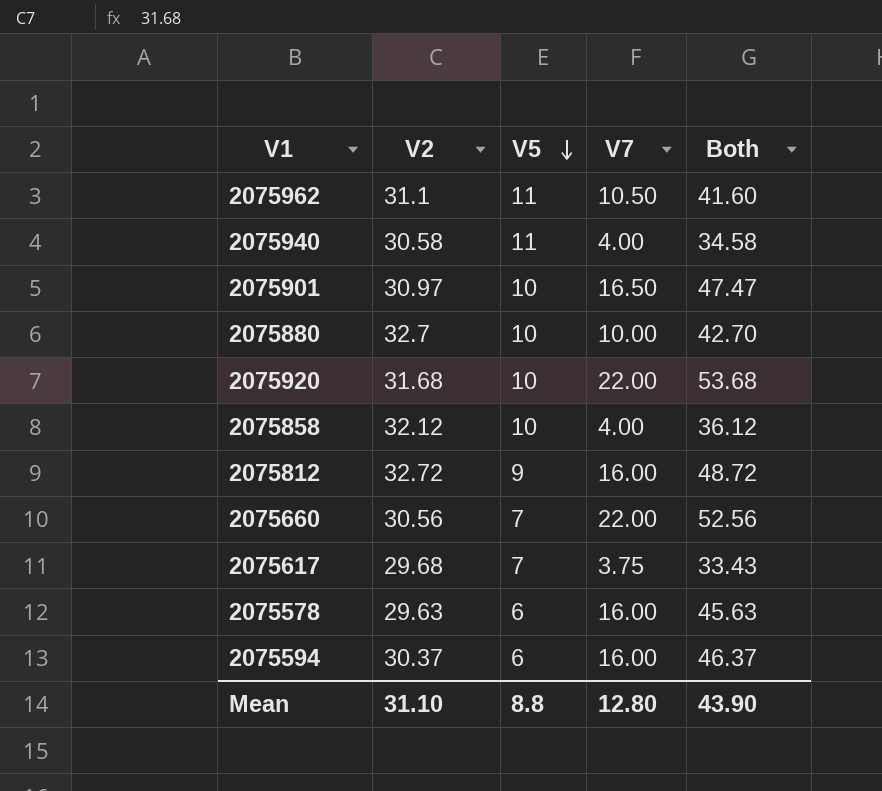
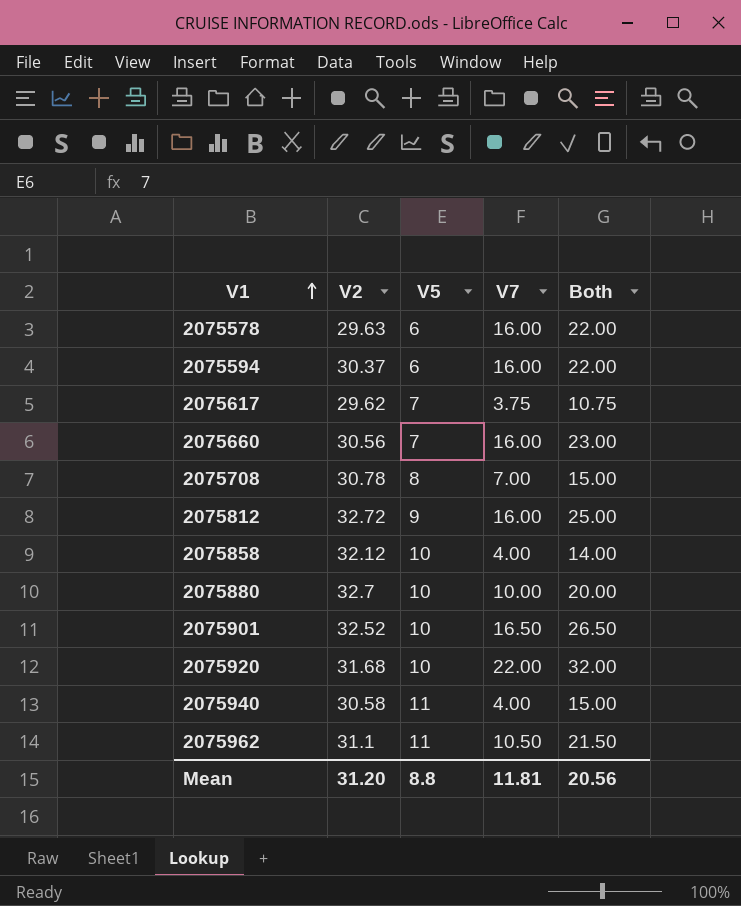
row order: V5 descending -> V1 ascending
column Both | formula: [V2] + [V7] -> [V5] + [V7]
2075617 | V2: 29.68 -> 29.62
2075660 | V7: 22.00 -> 16.00
row 2075708: none -> 30.78 | 8 | 7.00 | 15.00
2075901 | V2: 30.97 -> 32.52
Mean | V2: 31.10 -> 31.20
Mean | V7: 12.80 -> 11.81
Mean | Both: 43.90 -> 20.56

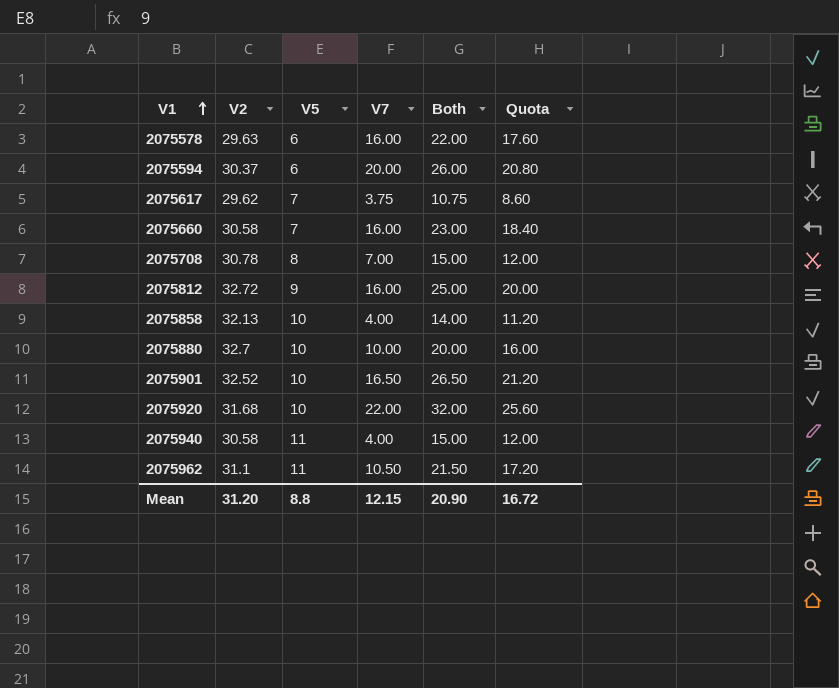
column Quota | formula: none -> [Both] * 0.8
2075594 | V7: 16.00 -> 20.00
2075594 | Both: 22.00 -> 26.00
2075660 | V2: 30.56 -> 30.58
2075858 | V2: 32.12 -> 32.13
Mean | V7: 11.81 -> 12.15
Mean | Both: 20.56 -> 20.90

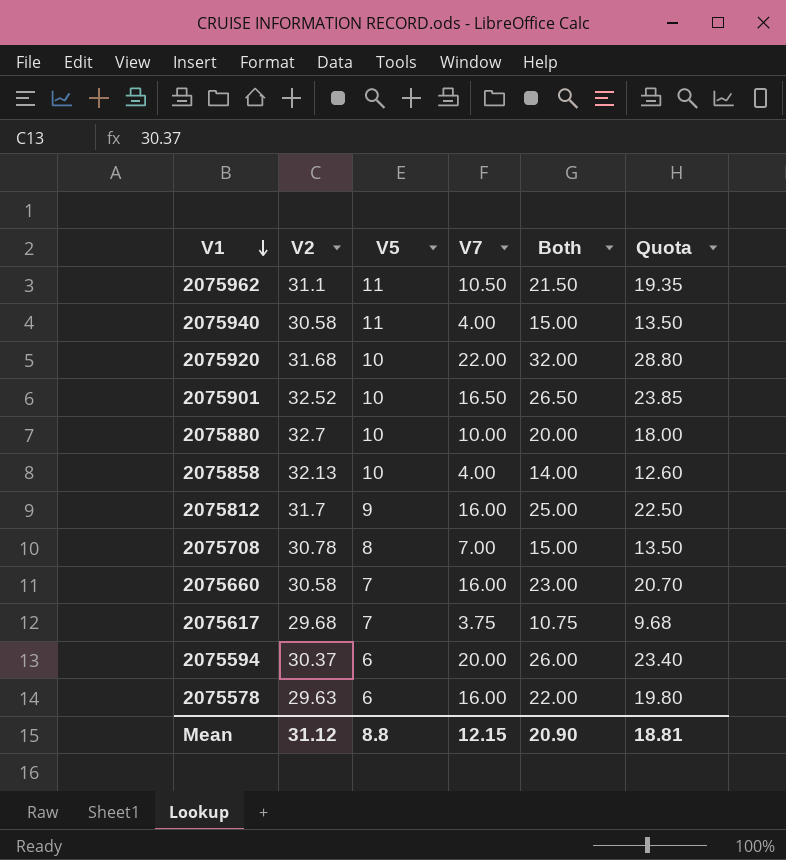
row order: V1 ascending -> V1 descending
column Quota | formula: [Both] * 0.8 -> [Both] * 0.9
2075812 | V2: 32.72 -> 31.7
2075617 | V2: 29.62 -> 29.68
Mean | V2: 31.20 -> 31.12
Mean | Quota: 16.72 -> 18.81

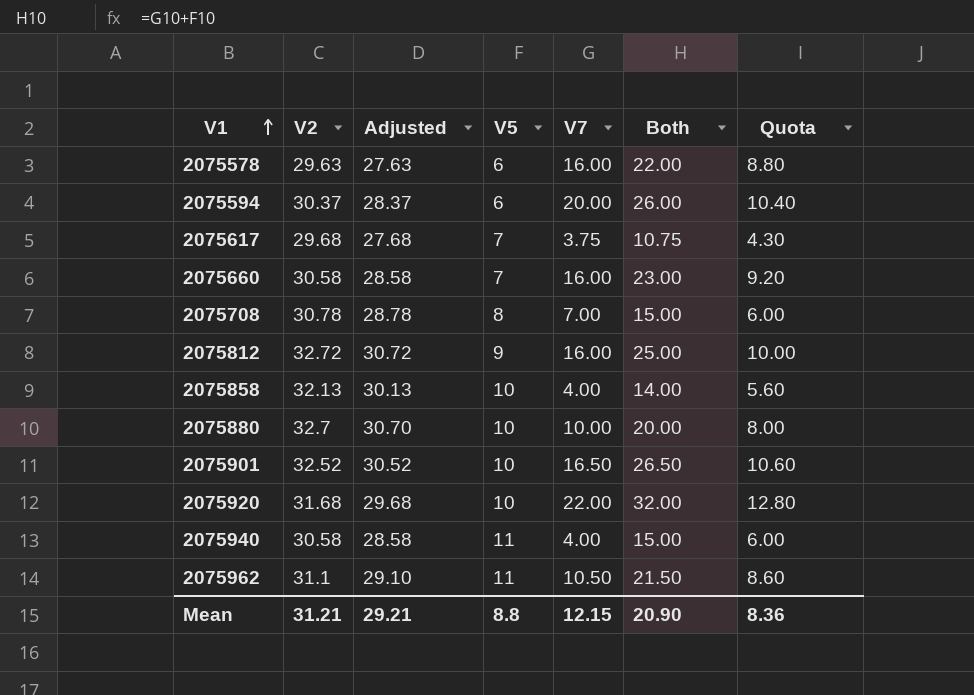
row order: V1 descending -> V1 ascending
column Adjusted | formula: none -> [V2] - 2
column Quota | formula: [Both] * 0.9 -> [Both] * 0.4
2075812 | V2: 31.7 -> 32.72
Mean | V2: 31.12 -> 31.21
Mean | Quota: 18.81 -> 8.36

